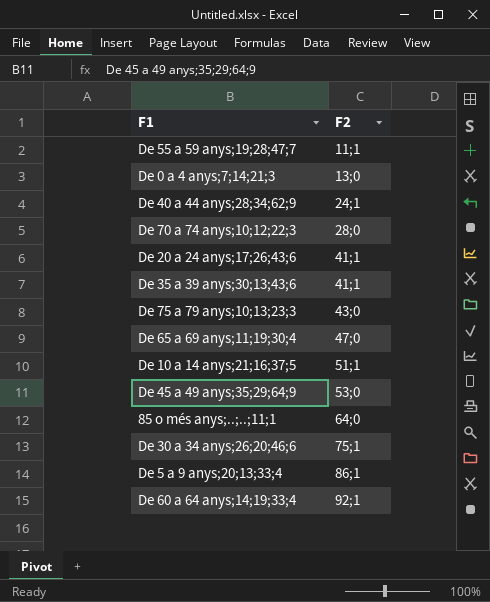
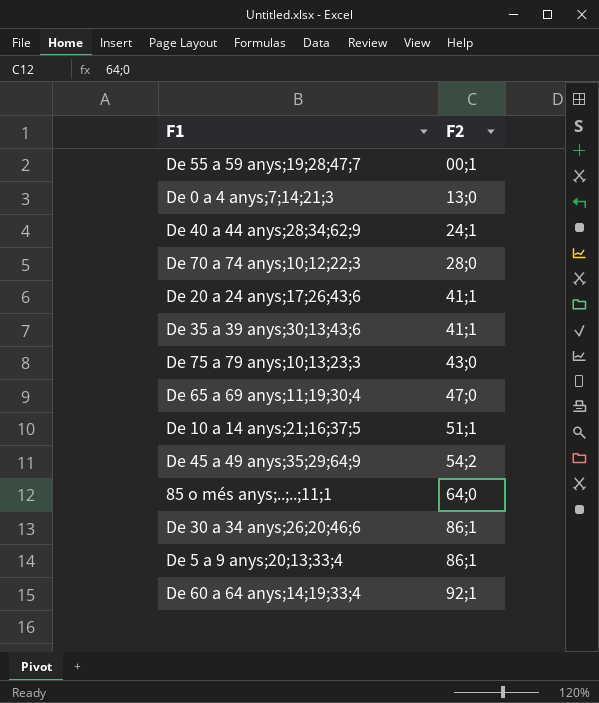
De 55 a 59 anys;19;28;47;7 | F2: 11;1 -> 00;1
De 45 a 49 anys;35;29;64;9 | F2: 53;0 -> 54;2
De 30 a 34 anys;26;20;46;6 | F2: 75;1 -> 86;1

